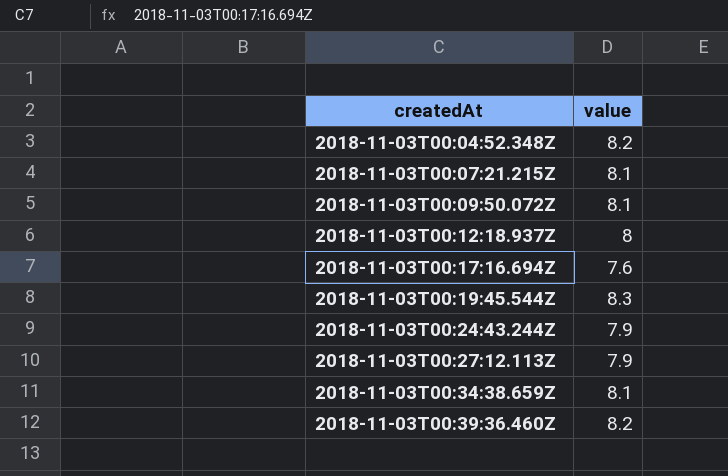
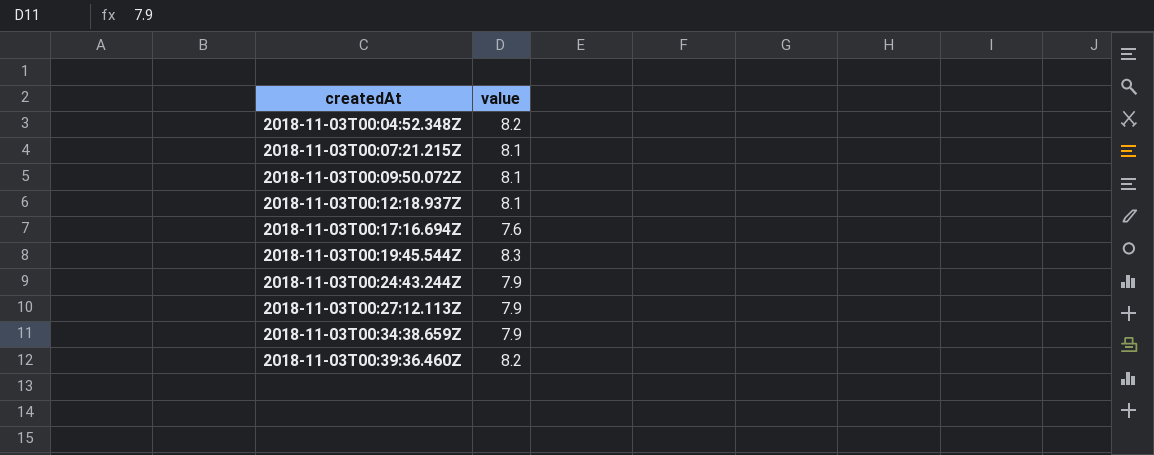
2018-11-03T00:12:18.937Z | value: 8 -> 8.1
2018-11-03T00:34:38.659Z | value: 8.1 -> 7.9

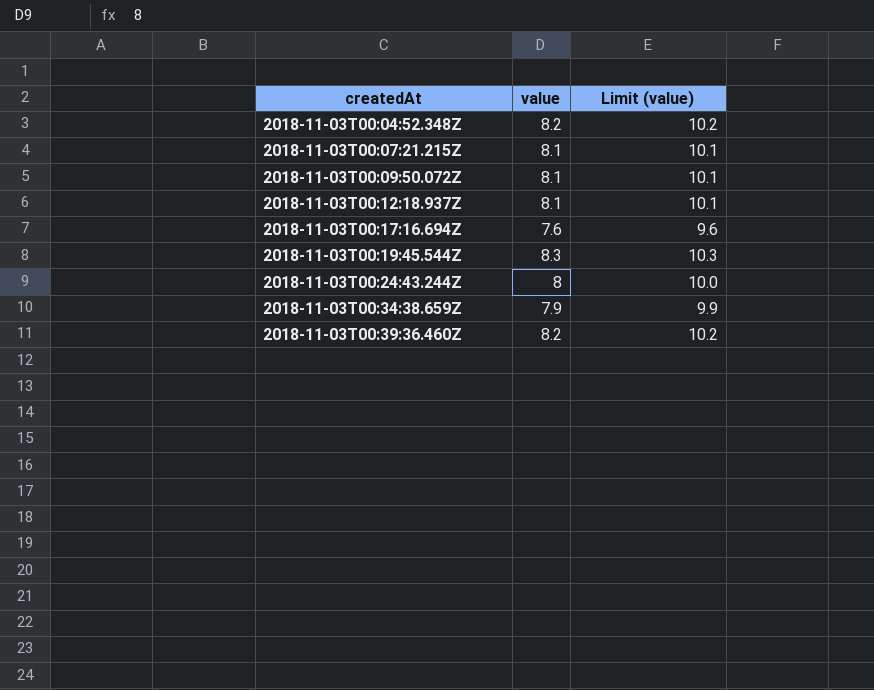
column Limit (value) | formula: none -> [value] + 2
row 2018-11-03T00:27:12.113Z: 7.9 -> none
2018-11-03T00:24:43.244Z | value: 7.9 -> 8

